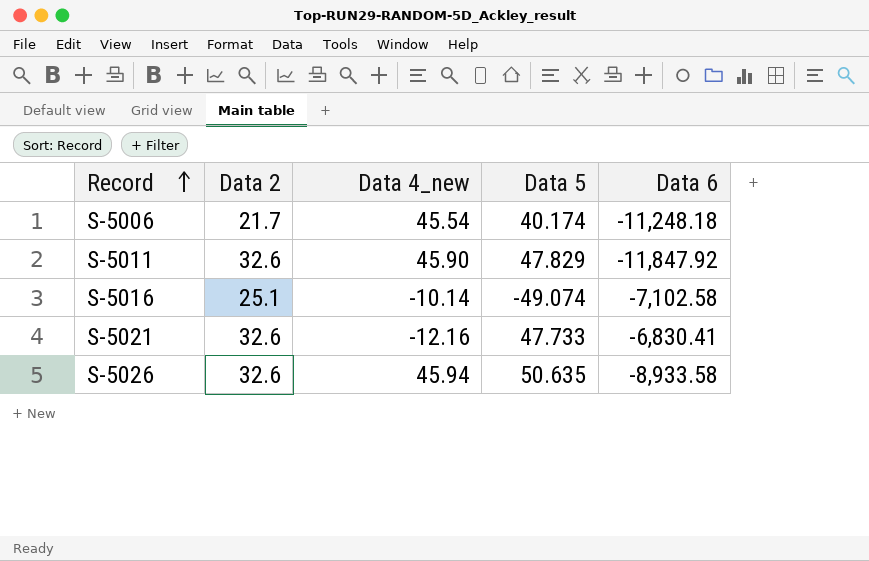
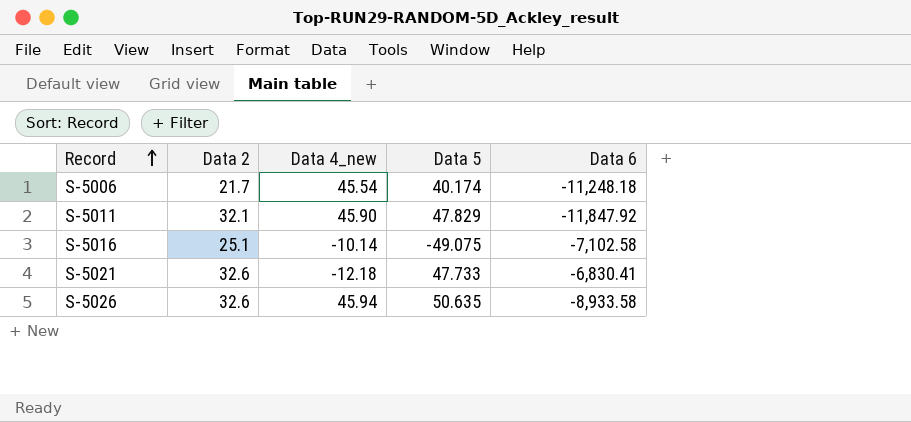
S-5011 | Data 2: 32.6 -> 32.1
S-5016 | Data 5: -49.074 -> -49.075
S-5021 | Data 4_new: -12.16 -> -12.18

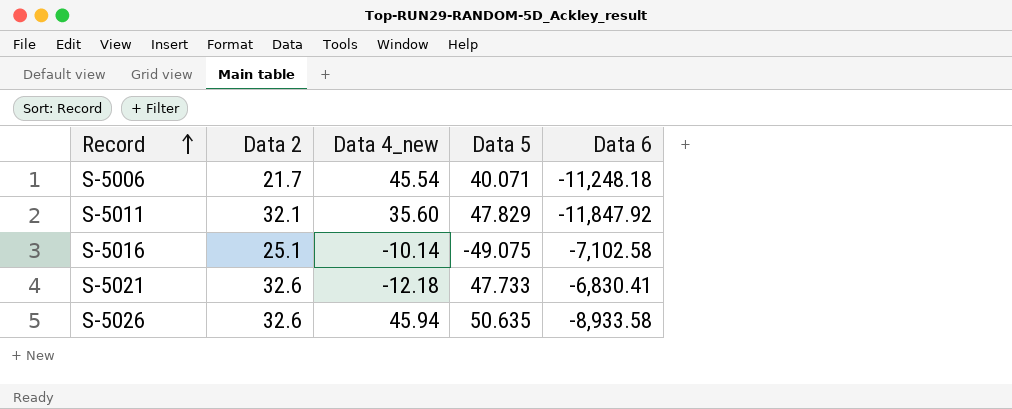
S-5006 | Data 5: 40.174 -> 40.071
S-5011 | Data 4_new: 45.90 -> 35.60

